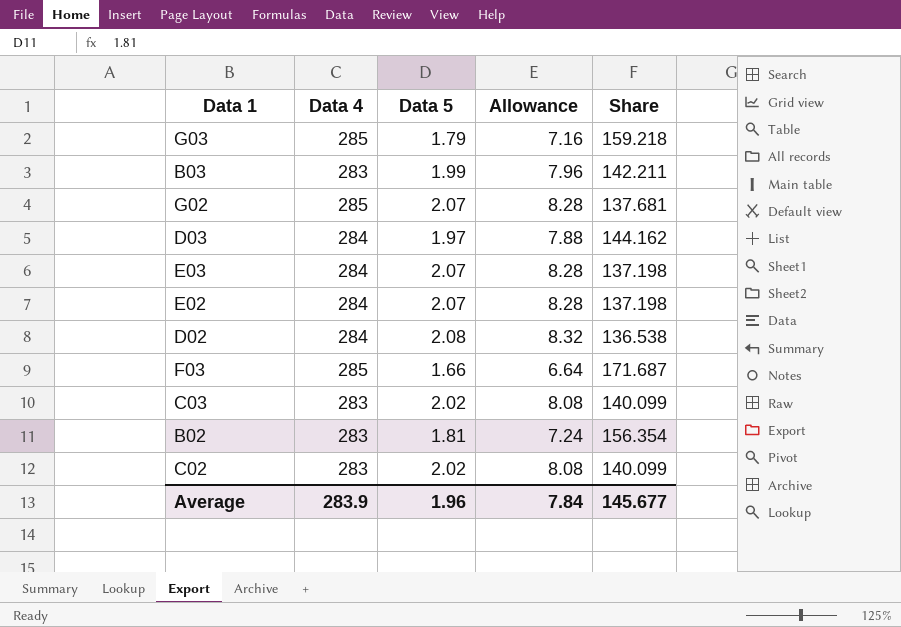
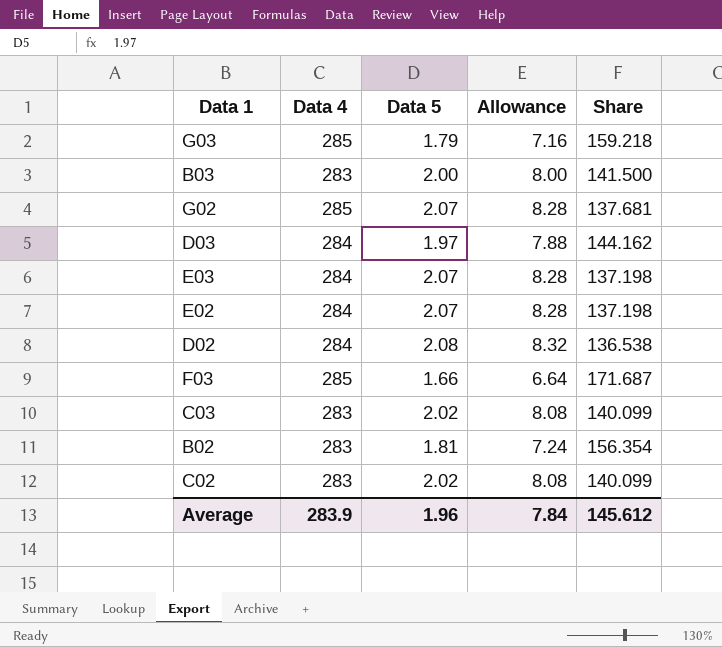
B03 | Data 5: 1.99 -> 2.00
B03 | Allowance: 7.96 -> 8.00
B03 | Share: 142.211 -> 141.500
Average | Share: 145.677 -> 145.612

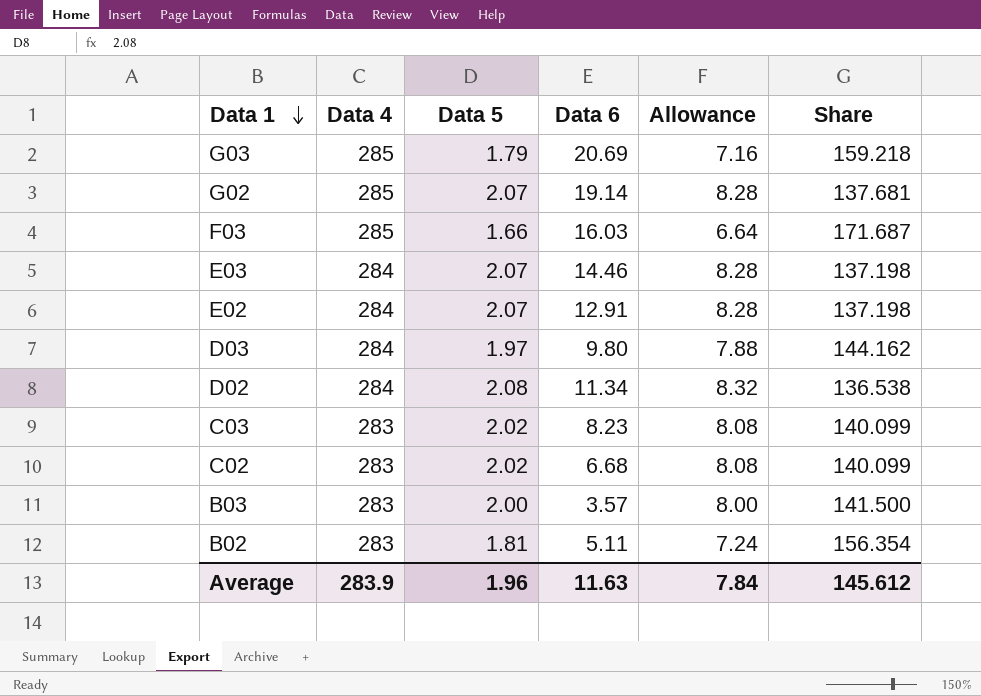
row order: none -> Data 1 descending
column Data 6 | position: none -> 4

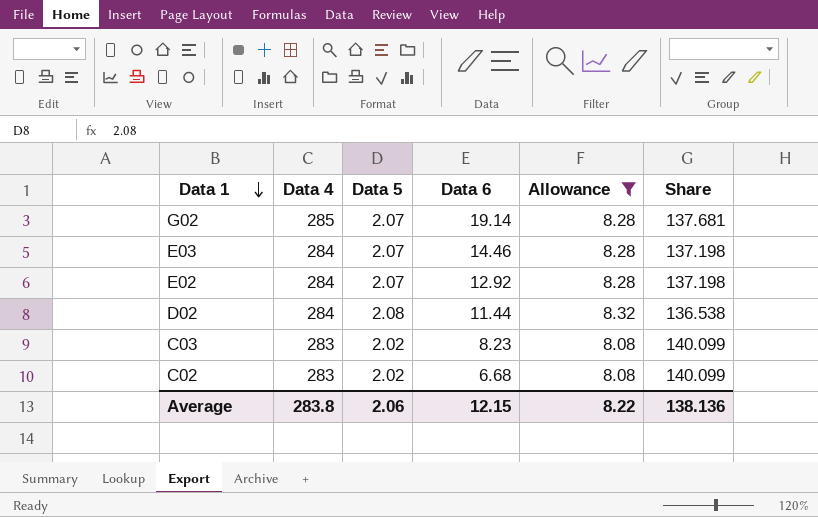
filter: none -> Allowance >= 8.08
E02 | Data 6: 12.91 -> 12.92
D02 | Data 6: 11.34 -> 11.44
Average | Data 4: 283.9 -> 283.8
Average | Data 5: 1.96 -> 2.06
Average | Data 6: 11.63 -> 12.15
Average | Allowance: 7.84 -> 8.22
Average | Share: 145.612 -> 138.136

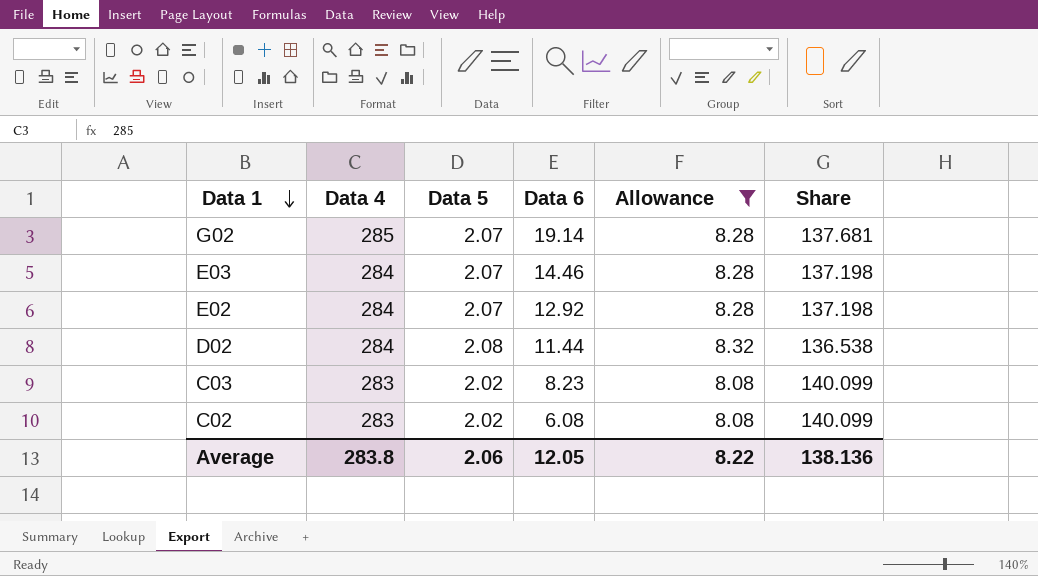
C02 | Data 6: 6.68 -> 6.08
Average | Data 6: 12.15 -> 12.05

